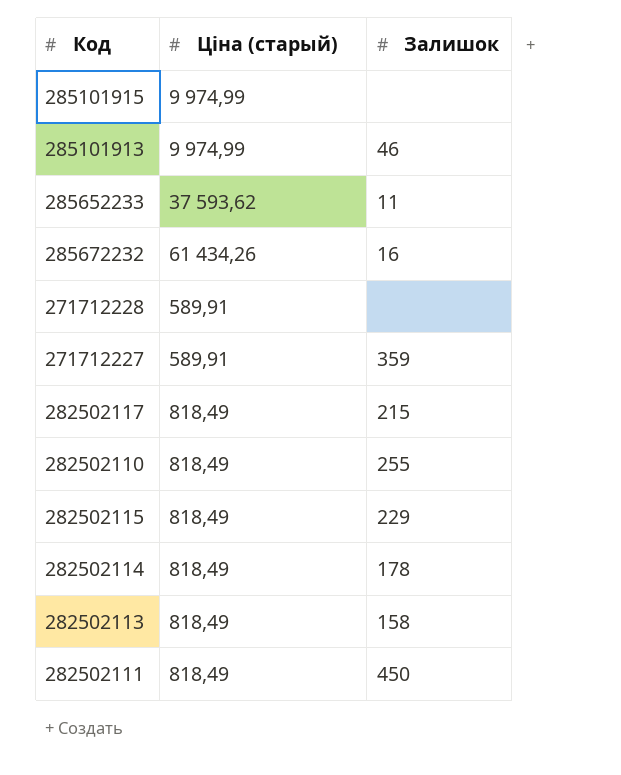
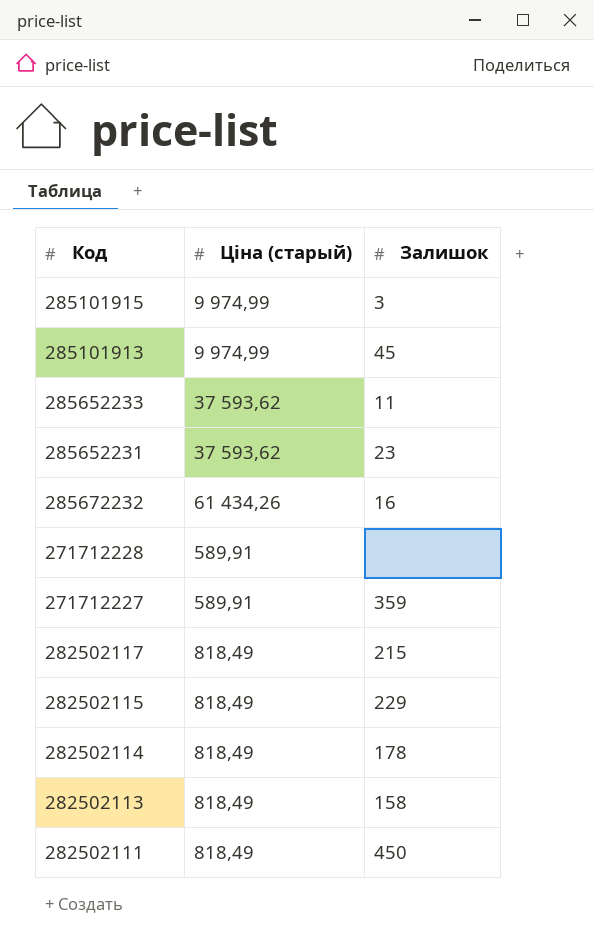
row 282502110: 818,49 | 255 -> none
285101915 | Залишок: none -> 3
285101913 | Залишок: 46 -> 45
row 285652231: none -> 37 593,62 | 23

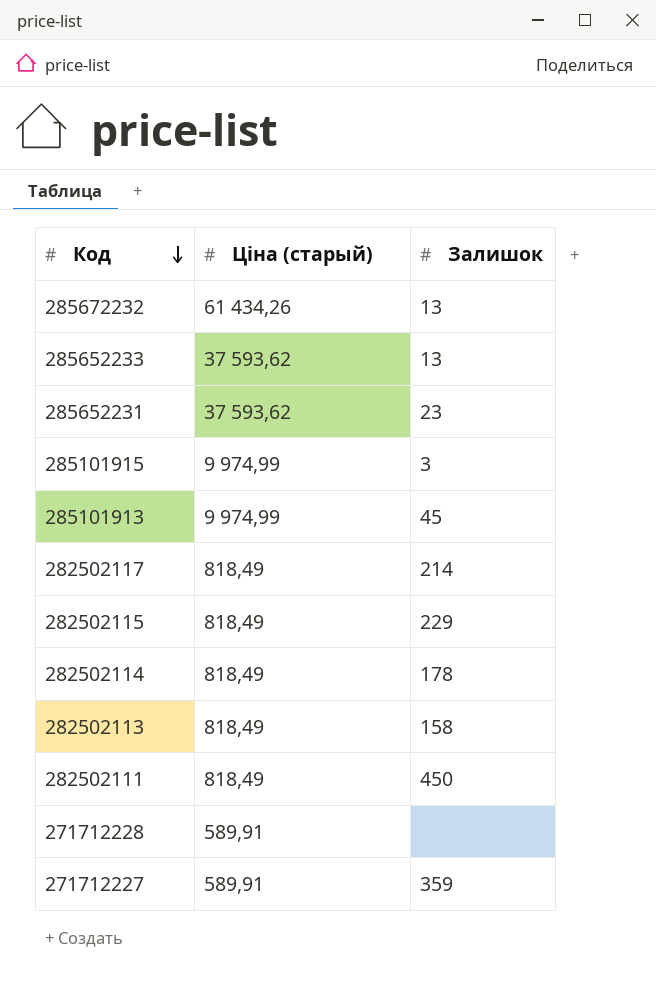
row order: none -> Код descending
285672232 | Залишок: 16 -> 13
285652233 | Залишок: 11 -> 13
282502117 | Залишок: 215 -> 214

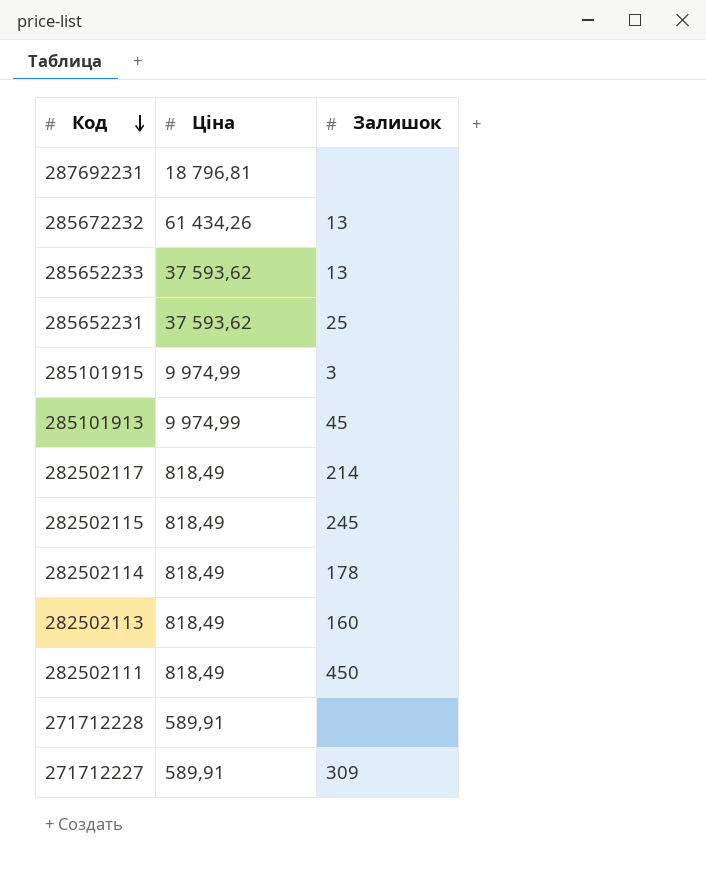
column name: Ціна (старый) -> Ціна
row 287692231: none -> 18 796,81 | none
285652231 | Залишок: 23 -> 25
282502115 | Залишок: 229 -> 245
282502113 | Залишок: 158 -> 160
271712227 | Залишок: 359 -> 309

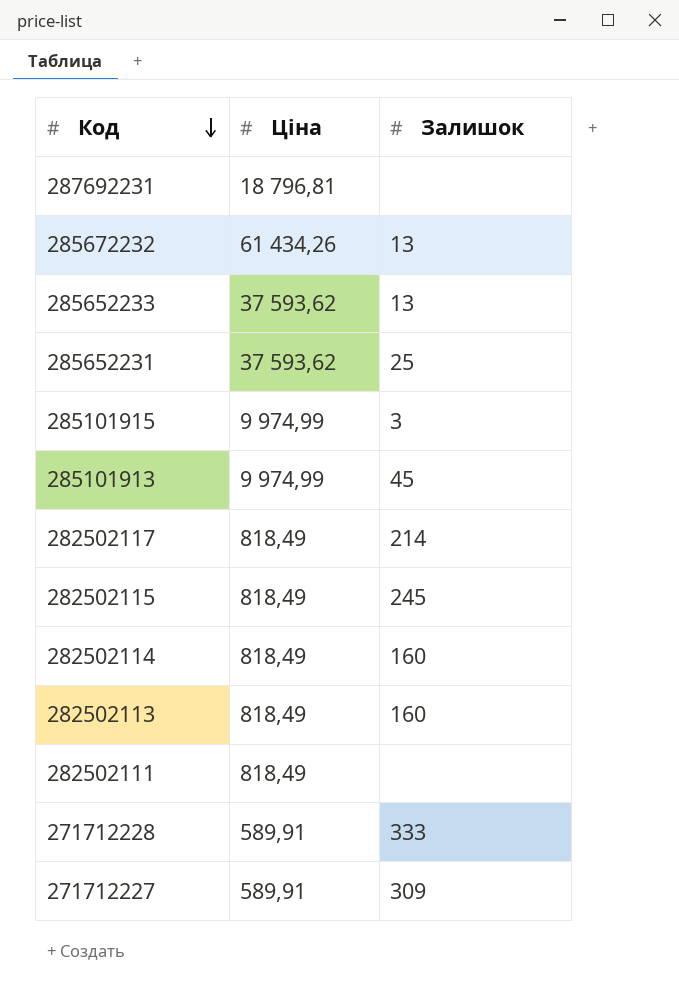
282502114 | Залишок: 178 -> 160
282502111 | Залишок: 450 -> none
271712228 | Залишок: none -> 333

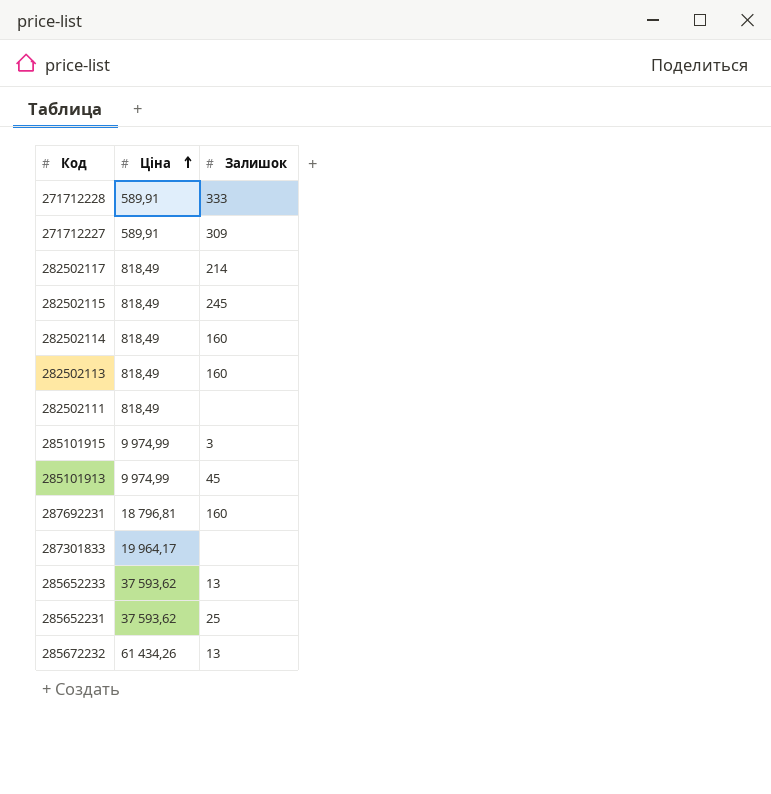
row order: Код descending -> Ціна ascending
287692231 | Залишок: none -> 160
row 287301833: none -> 19 964,17 | none

